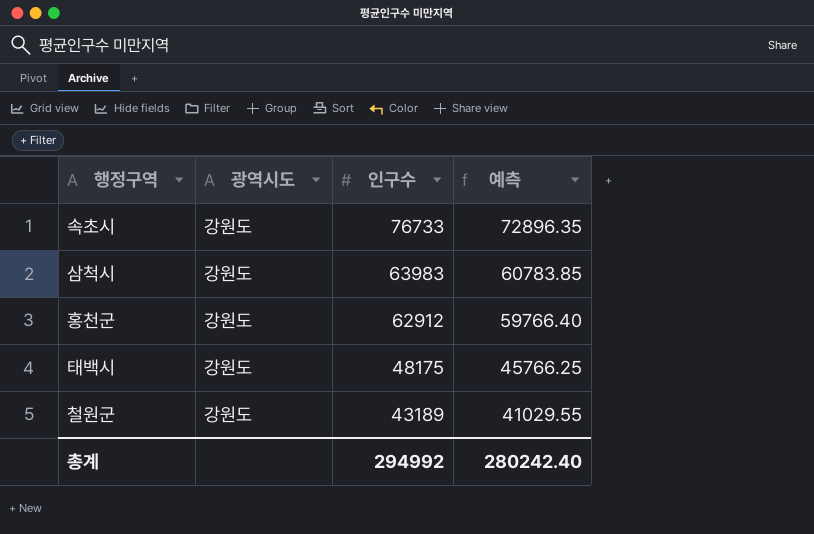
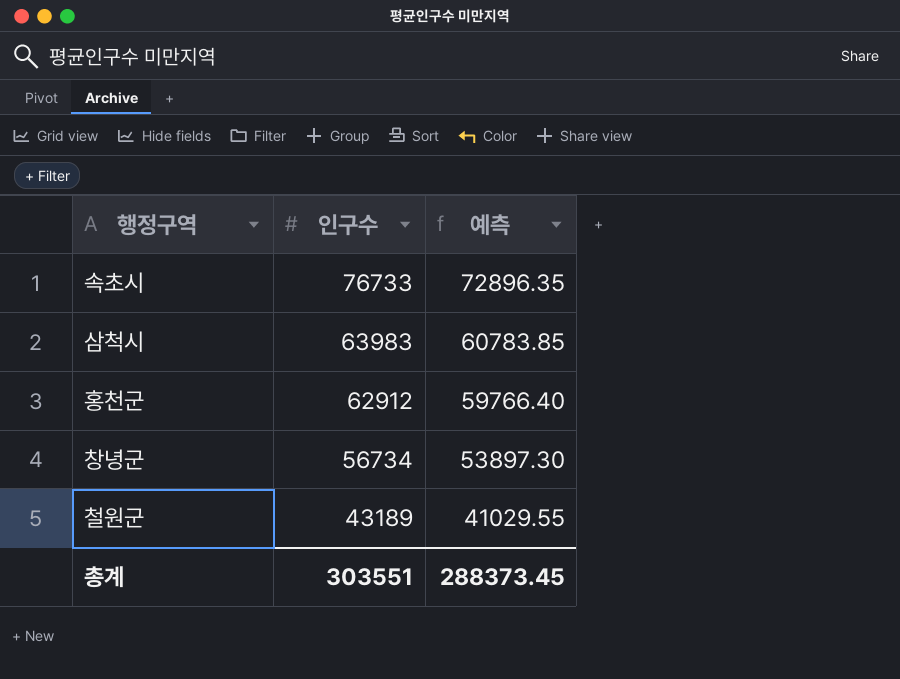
column 광역시도 | position: 2 -> none
row 태백시: 강원도 | 48175 | 45766.25 -> none
row 창녕군: none -> 56734 | 53897.30
총계 | 인구수: 294992 -> 303551
총계 | 예측: 280242.40 -> 288373.45

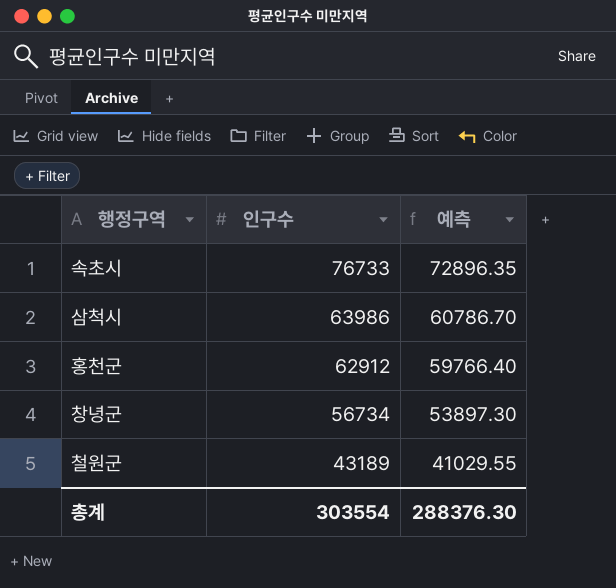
삼척시 | 인구수: 63983 -> 63986
삼척시 | 예측: 60783.85 -> 60786.70
총계 | 인구수: 303551 -> 303554
총계 | 예측: 288373.45 -> 288376.30

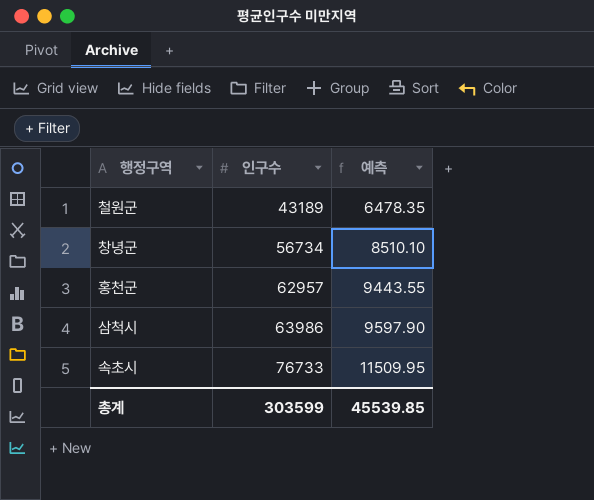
row order: 인구수 descending -> 인구수 ascending
column 예측 | formula: [인구수] * 0.95 -> [인구수] * 0.15
홍천군 | 인구수: 62912 -> 62957
총계 | 인구수: 303554 -> 303599
총계 | 예측: 288376.30 -> 45539.85

